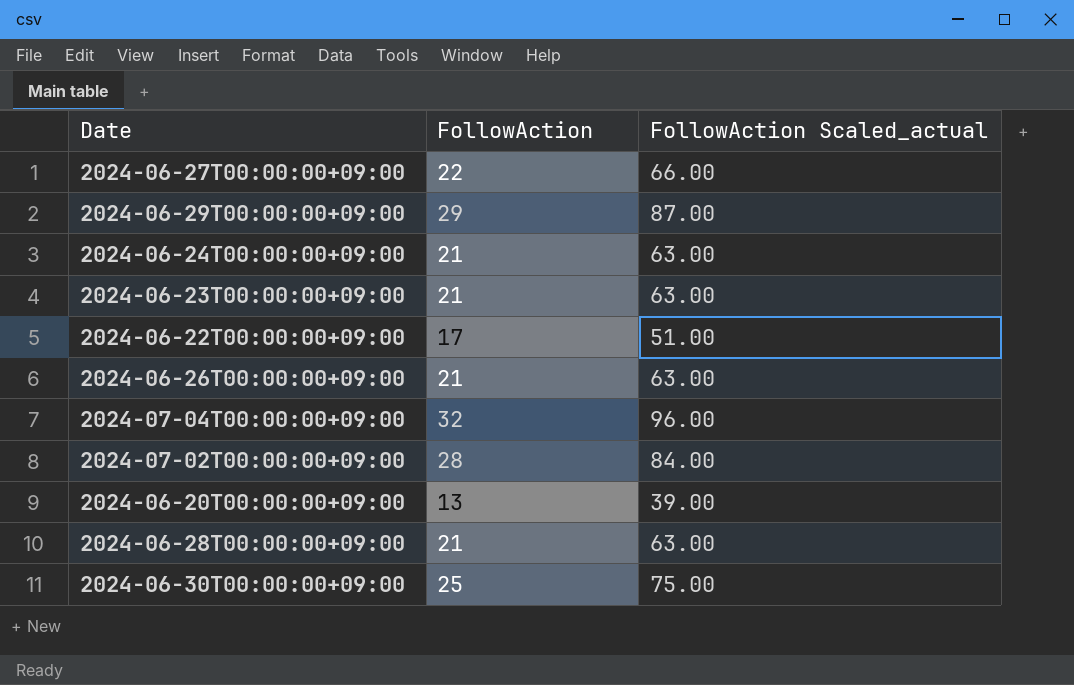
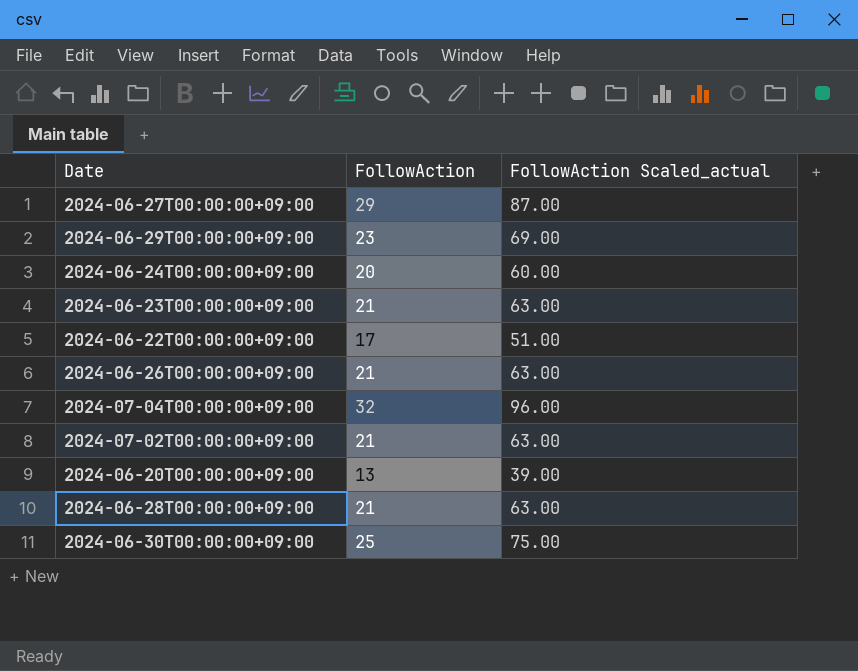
2024-06-27T00:00:00+09:00 | FollowAction: 22 -> 29
2024-06-27T00:00:00+09:00 | FollowAction Scaled_actual: 66.00 -> 87.00
2024-06-29T00:00:00+09:00 | FollowAction: 29 -> 23
2024-06-29T00:00:00+09:00 | FollowAction Scaled_actual: 87.00 -> 69.00
2024-06-24T00:00:00+09:00 | FollowAction: 21 -> 20
2024-06-24T00:00:00+09:00 | FollowAction Scaled_actual: 63.00 -> 60.00
2024-07-02T00:00:00+09:00 | FollowAction: 28 -> 21
2024-07-02T00:00:00+09:00 | FollowAction Scaled_actual: 84.00 -> 63.00

